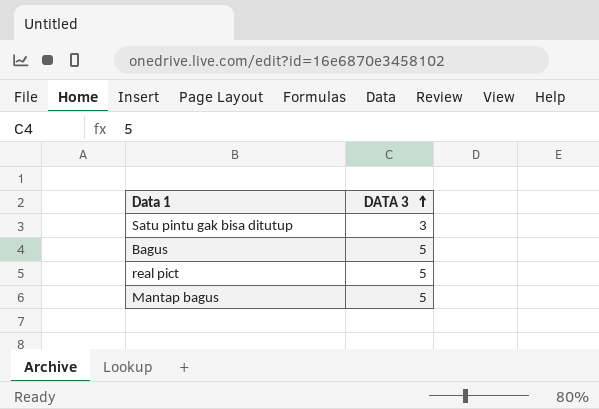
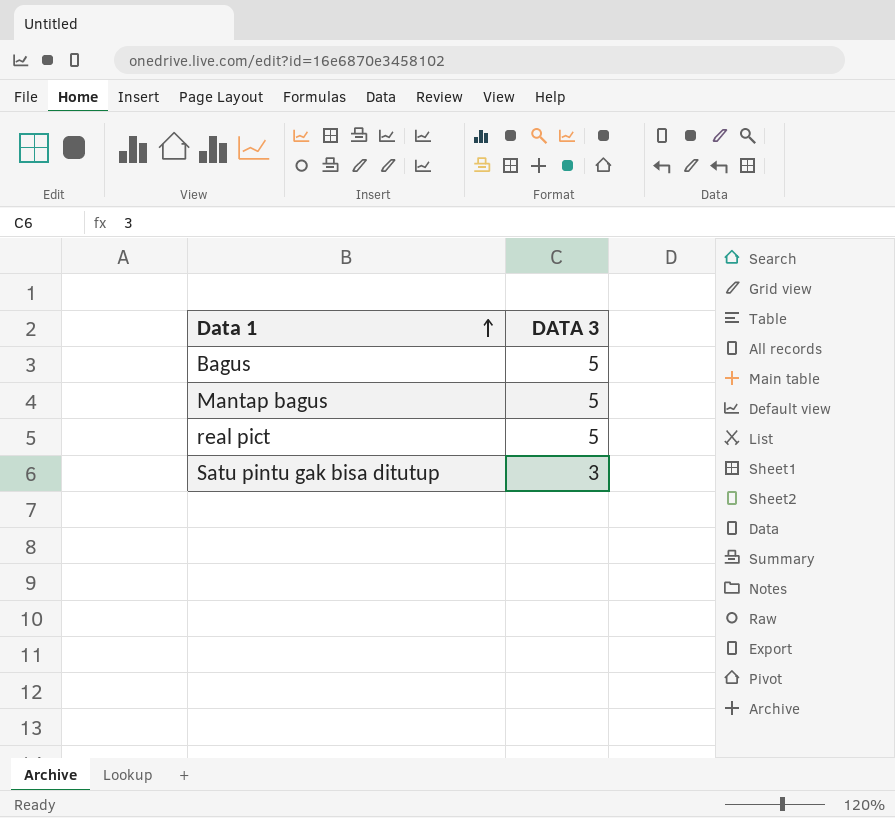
row order: DATA 3 ascending -> Data 1 ascending

